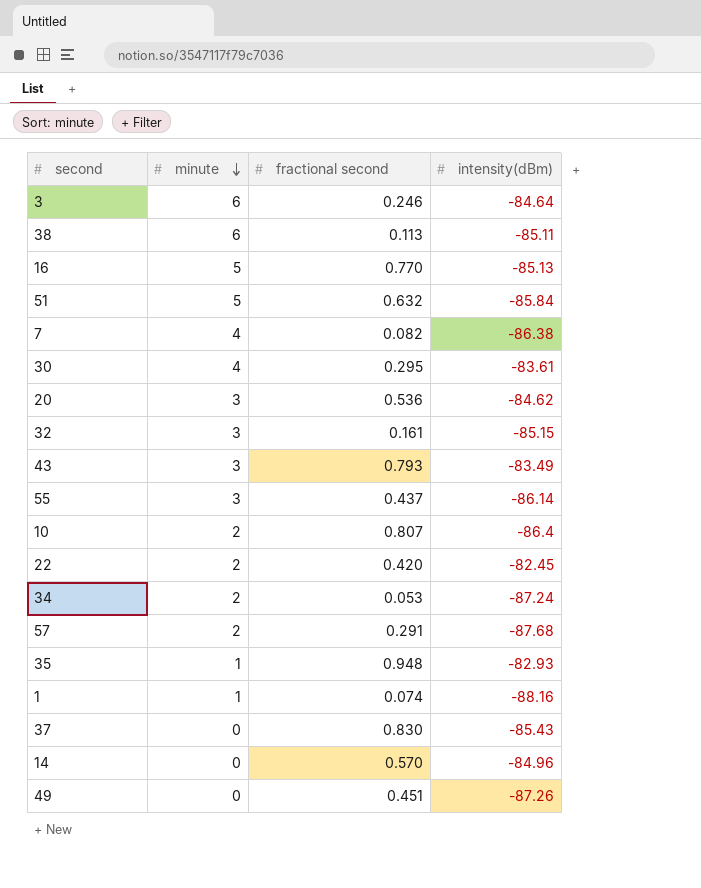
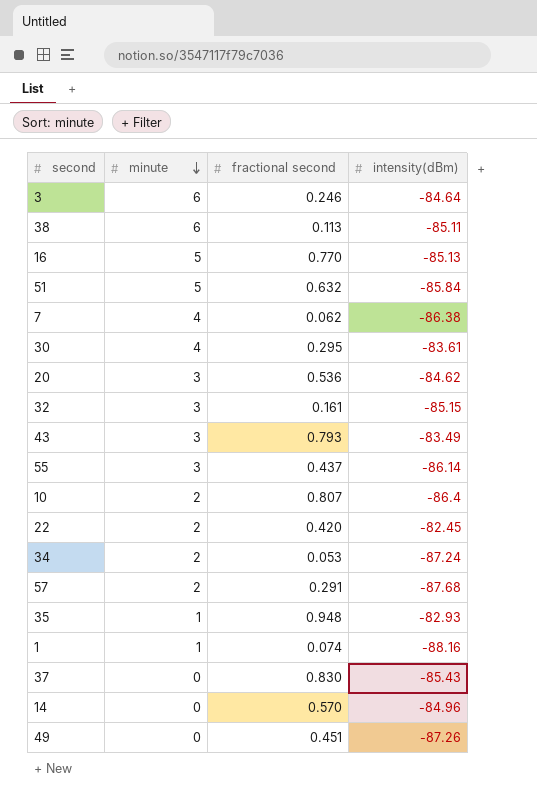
7 | fractional second: 0.082 -> 0.062

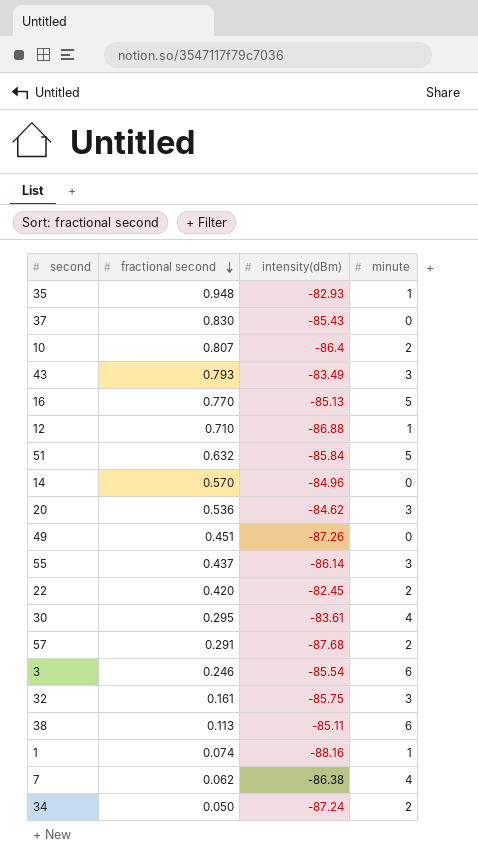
row order: minute descending -> fractional second descending
column minute | position: 2 -> 4
row 12: none -> 0.710 | -86.88 | 1
3 | intensity(dBm): -84.64 -> -85.54
32 | intensity(dBm): -85.15 -> -85.75
34 | fractional second: 0.053 -> 0.050

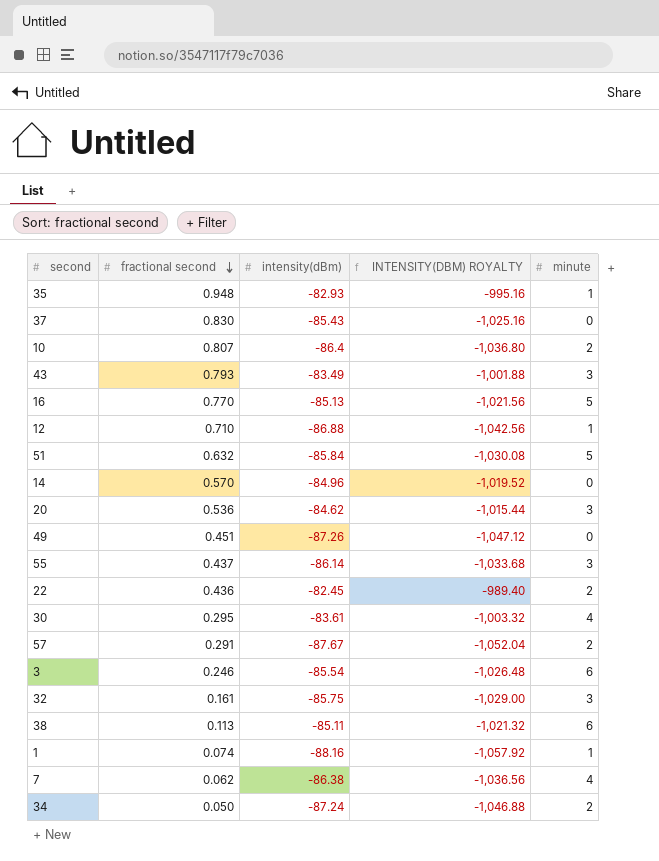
column INTENSITY(DBM) ROYALTY | formula: none -> [intensity(dBm)] * 12
22 | fractional second: 0.420 -> 0.436
57 | intensity(dBm): -87.68 -> -87.67

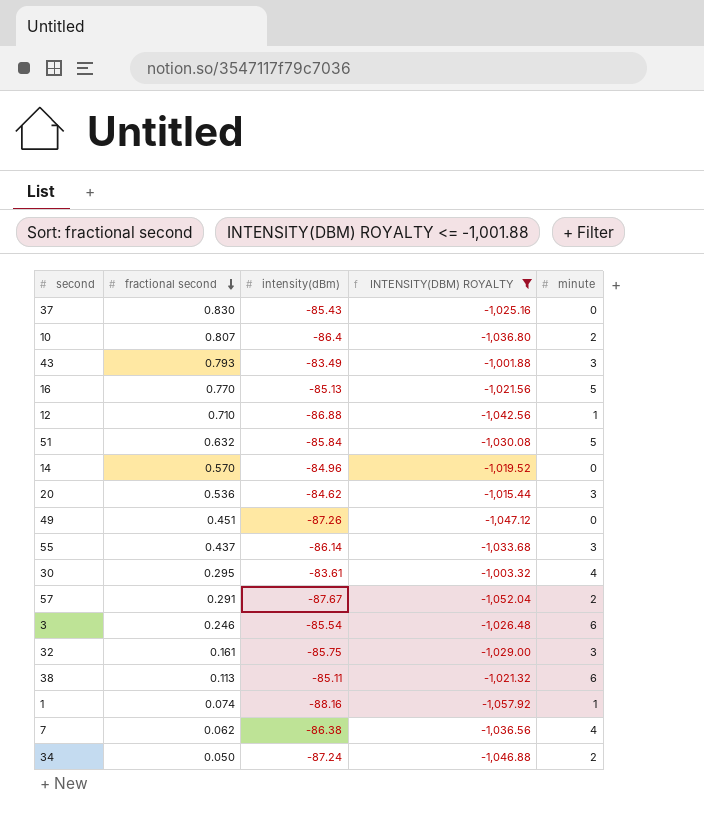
filter: none -> INTENSITY(DBM) ROYALTY <= -1,001.88

